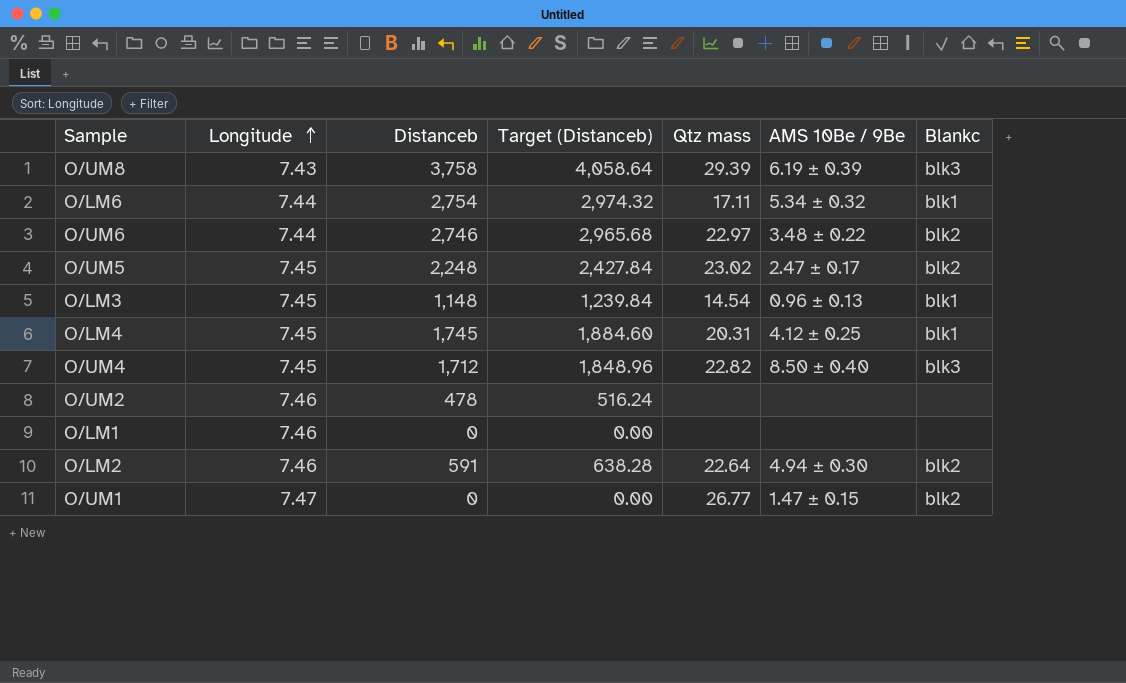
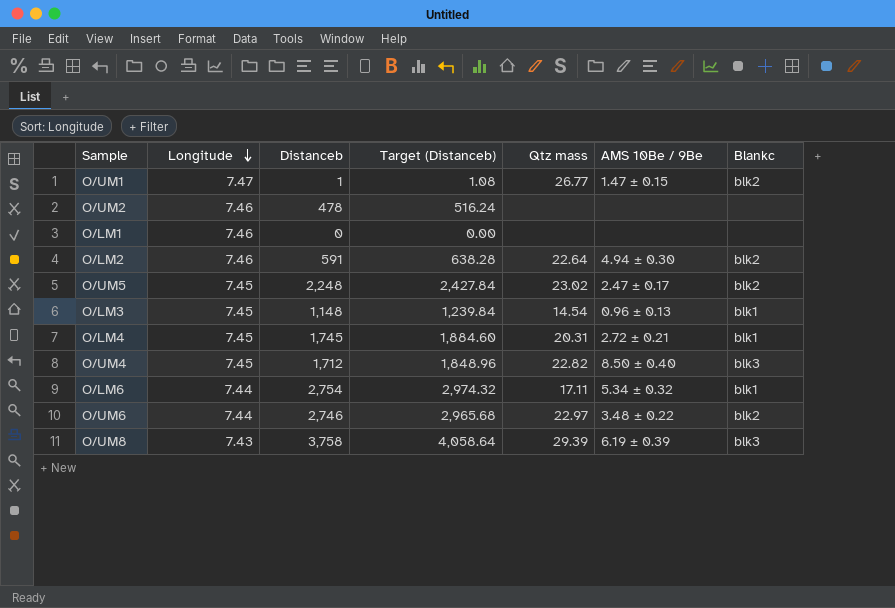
row order: Longitude ascending -> Longitude descending
O/UM1 | Distanceb: 0 -> 1
O/UM1 | Target (Distanceb): 0.00 -> 1.08
O/LM4 | AMS 10Be / 9Be: 4.12 ± 0.25 -> 2.72 ± 0.21

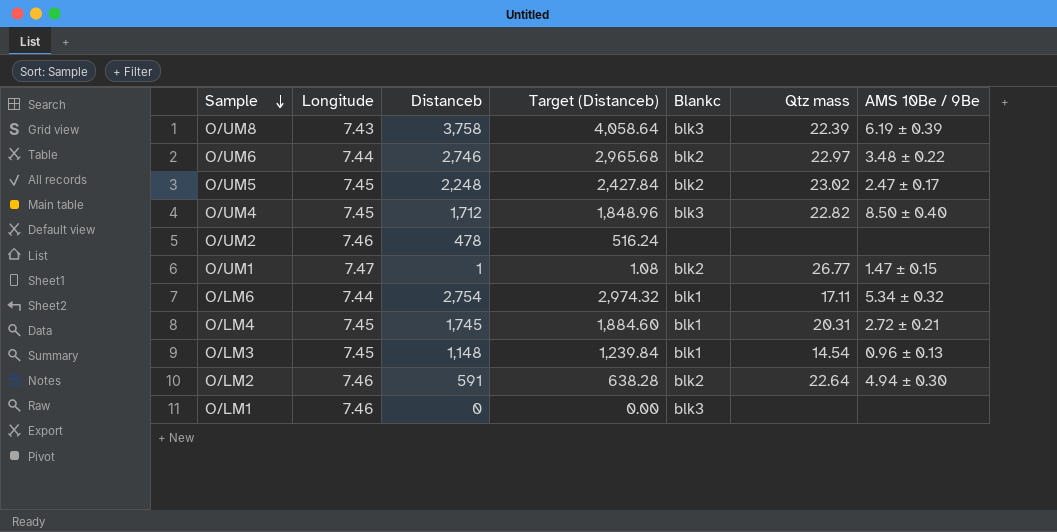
row order: Longitude descending -> Sample descending
column Blankc | position: 7 -> 5
O/UM8 | Qtz mass: 29.39 -> 22.39
O/LM1 | Blankc: none -> blk3

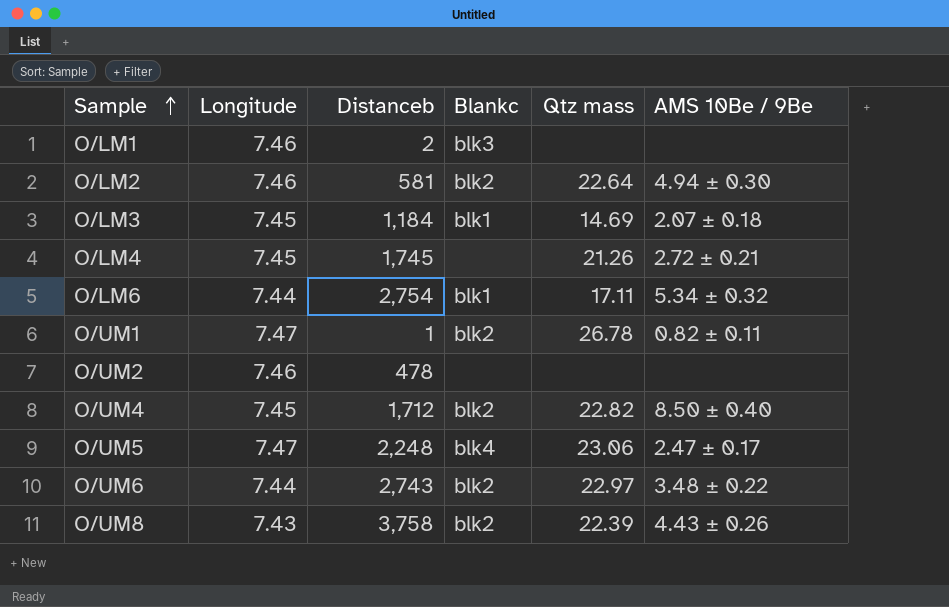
row order: Sample descending -> Sample ascending
column Target (Distanceb) | formula: [Distanceb] * 1.08 -> none
O/LM1 | Distanceb: 0 -> 2
O/LM2 | Distanceb: 591 -> 581
O/LM3 | Distanceb: 1,148 -> 1,184
O/LM3 | Qtz mass: 14.54 -> 14.69
O/LM3 | AMS 10Be / 9Be: 0.96 ± 0.13 -> 2.07 ± 0.18
O/LM4 | Blankc: blk1 -> none
O/LM4 | Qtz mass: 20.31 -> 21.26
O/UM1 | Qtz mass: 26.77 -> 26.78
O/UM1 | AMS 10Be / 9Be: 1.47 ± 0.15 -> 0.82 ± 0.11
O/UM4 | Blankc: blk3 -> blk2
O/UM5 | Longitude: 7.45 -> 7.47
O/UM5 | Blankc: blk2 -> blk4
O/UM5 | Qtz mass: 23.02 -> 23.06
O/UM6 | Distanceb: 2,746 -> 2,743
O/UM8 | Blankc: blk3 -> blk2
O/UM8 | AMS 10Be / 9Be: 6.19 ± 0.39 -> 4.43 ± 0.26

